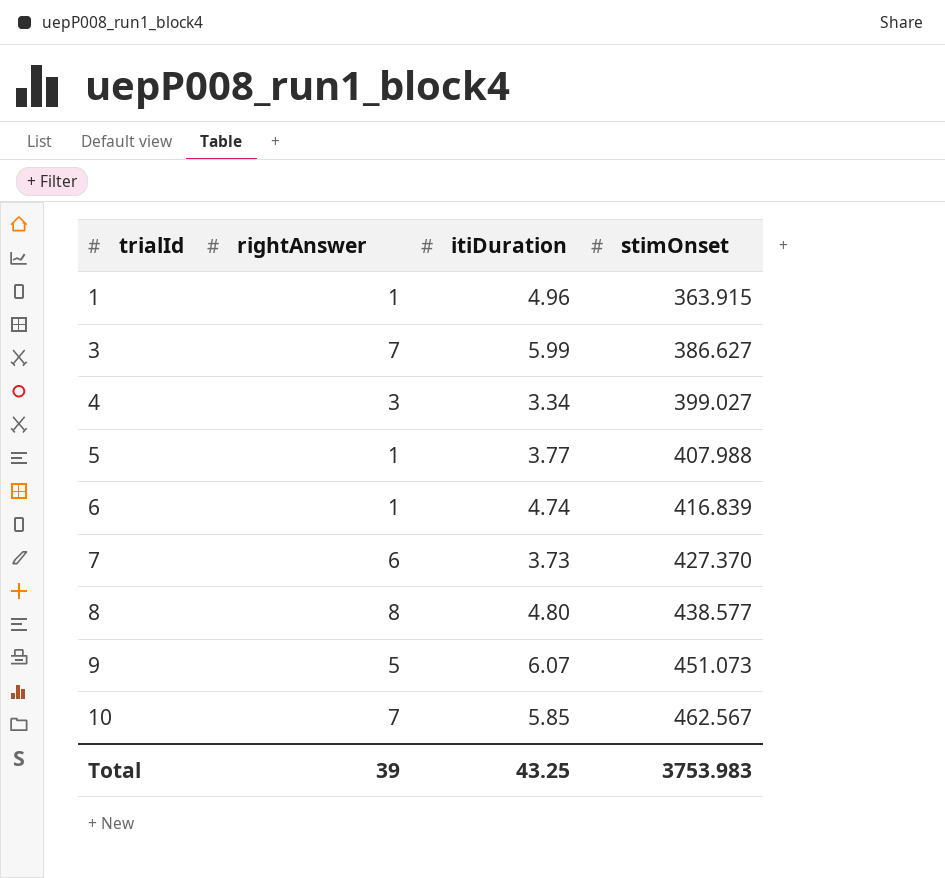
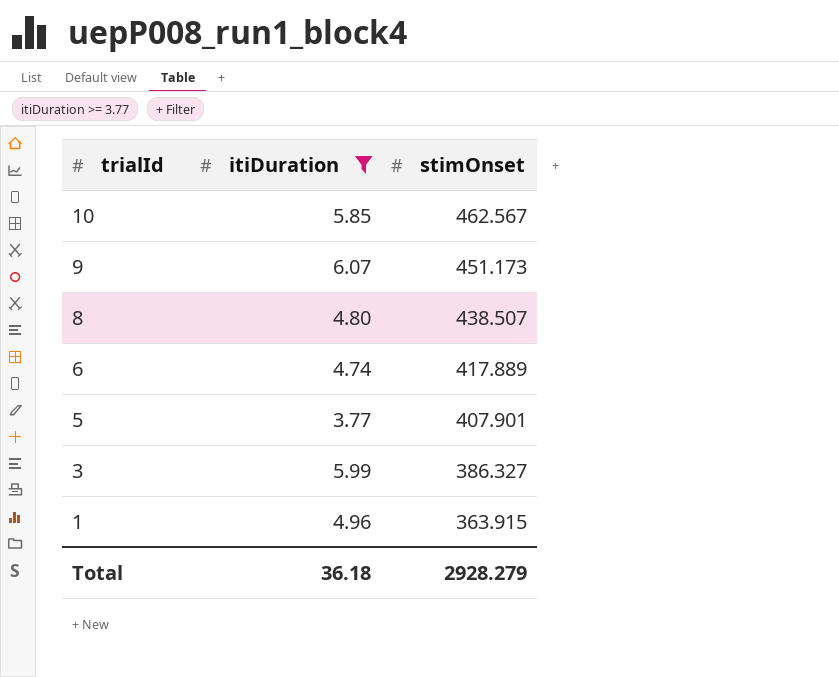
filter: none -> itiDuration >= 3.77
row order: trialId ascending -> trialId descending
column rightAnswer | position: 2 -> none
9 | stimOnset: 451.073 -> 451.173
8 | stimOnset: 438.577 -> 438.507
6 | stimOnset: 416.839 -> 417.889
5 | stimOnset: 407.988 -> 407.901
3 | stimOnset: 386.627 -> 386.327
Total | itiDuration: 43.25 -> 36.18
Total | stimOnset: 3753.983 -> 2928.279

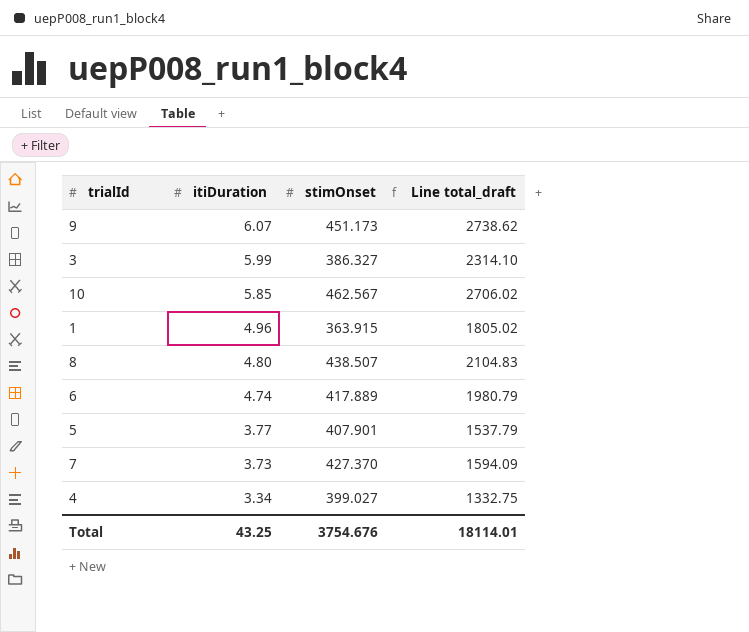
filter: itiDuration >= 3.77 -> none
row order: trialId descending -> itiDuration descending
column Line total_draft | formula: none -> [itiDuration] * [stimOnset]
Total | itiDuration: 36.18 -> 43.25
Total | stimOnset: 2928.279 -> 3754.676

